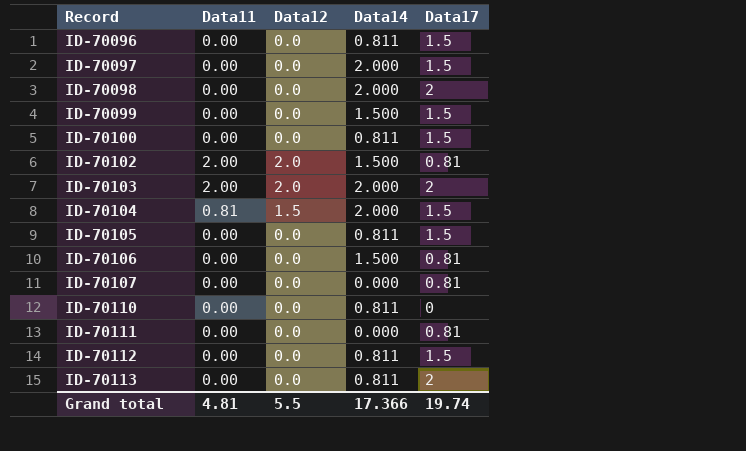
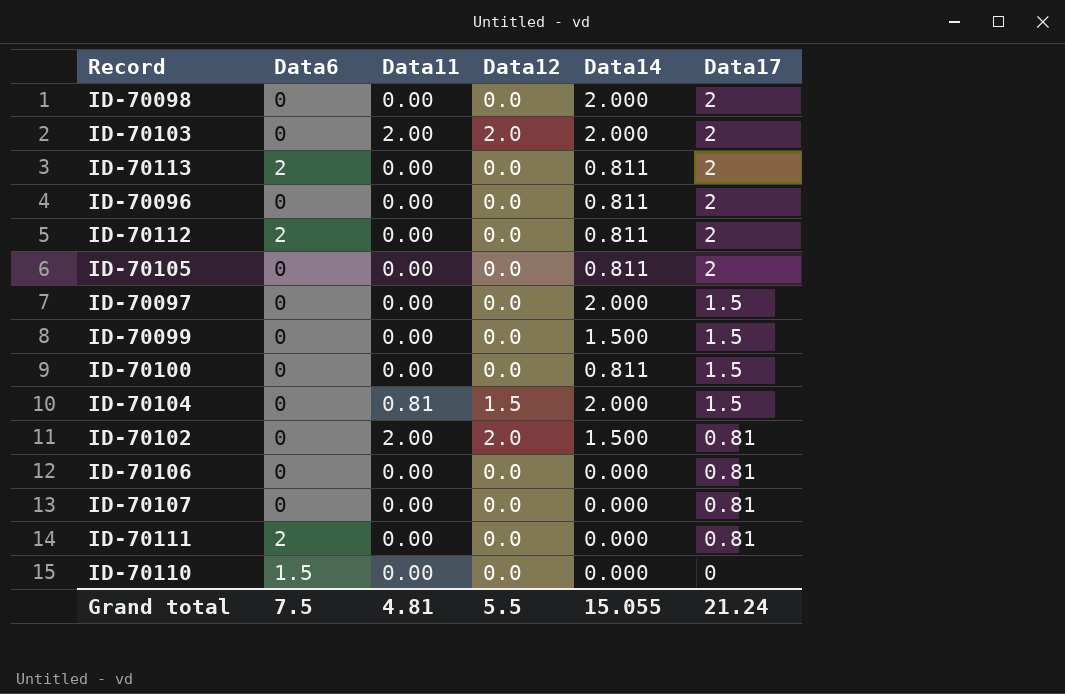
row order: Record ascending -> Data17 descending
column Data6 | position: none -> 2
ID-70096 | Data17: 1.5 -> 2
ID-70112 | Data17: 1.5 -> 2
ID-70105 | Data17: 1.5 -> 2
ID-70106 | Data14: 1.500 -> 0.000
ID-70110 | Data14: 0.811 -> 0.000
Grand total | Data14: 17.366 -> 15.055
Grand total | Data17: 19.74 -> 21.24

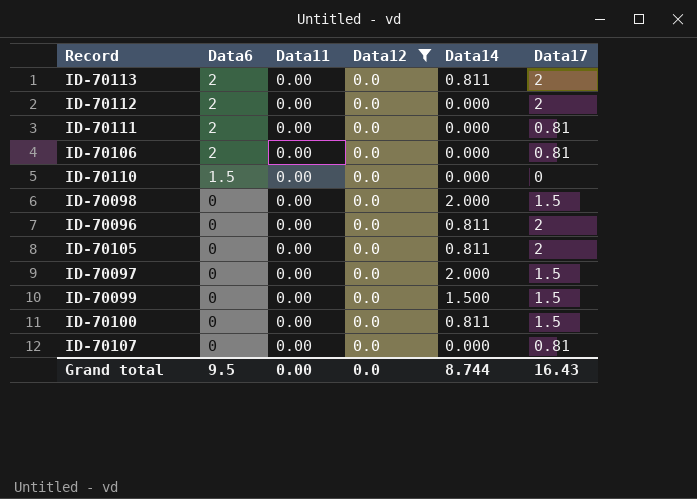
filter: none -> Data12 = 0.0
row order: Data17 descending -> Data6 descending
ID-70112 | Data14: 0.811 -> 0.000
ID-70106 | Data6: 0 -> 2
ID-70098 | Data17: 2 -> 1.5
Grand total | Data6: 7.5 -> 9.5
Grand total | Data11: 4.81 -> 0.00
Grand total | Data12: 5.5 -> 0.0
Grand total | Data14: 15.055 -> 8.744
Grand total | Data17: 21.24 -> 16.43

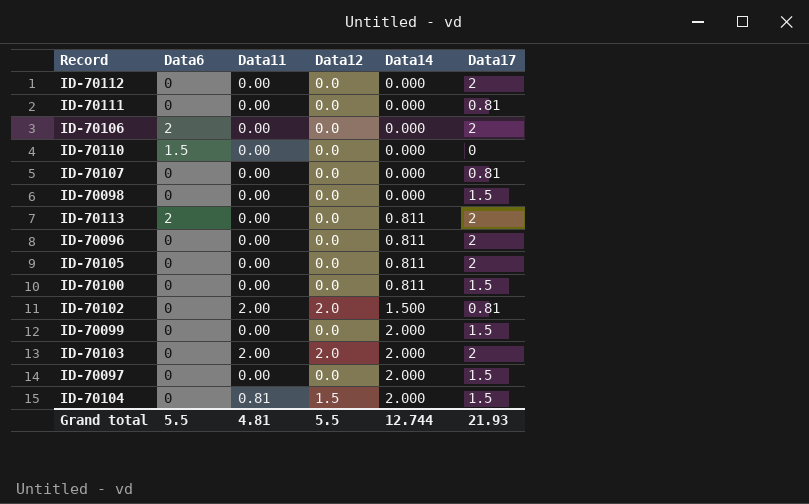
filter: Data12 = 0.0 -> none
row order: Data6 descending -> Data14 ascending
ID-70112 | Data6: 2 -> 0
ID-70111 | Data6: 2 -> 0
ID-70106 | Data17: 0.81 -> 2
ID-70098 | Data14: 2.000 -> 0.000
ID-70099 | Data14: 1.500 -> 2.000
Grand total | Data6: 9.5 -> 5.5
Grand total | Data11: 0.00 -> 4.81
Grand total | Data12: 0.0 -> 5.5
Grand total | Data14: 8.744 -> 12.744
Grand total | Data17: 16.43 -> 21.93

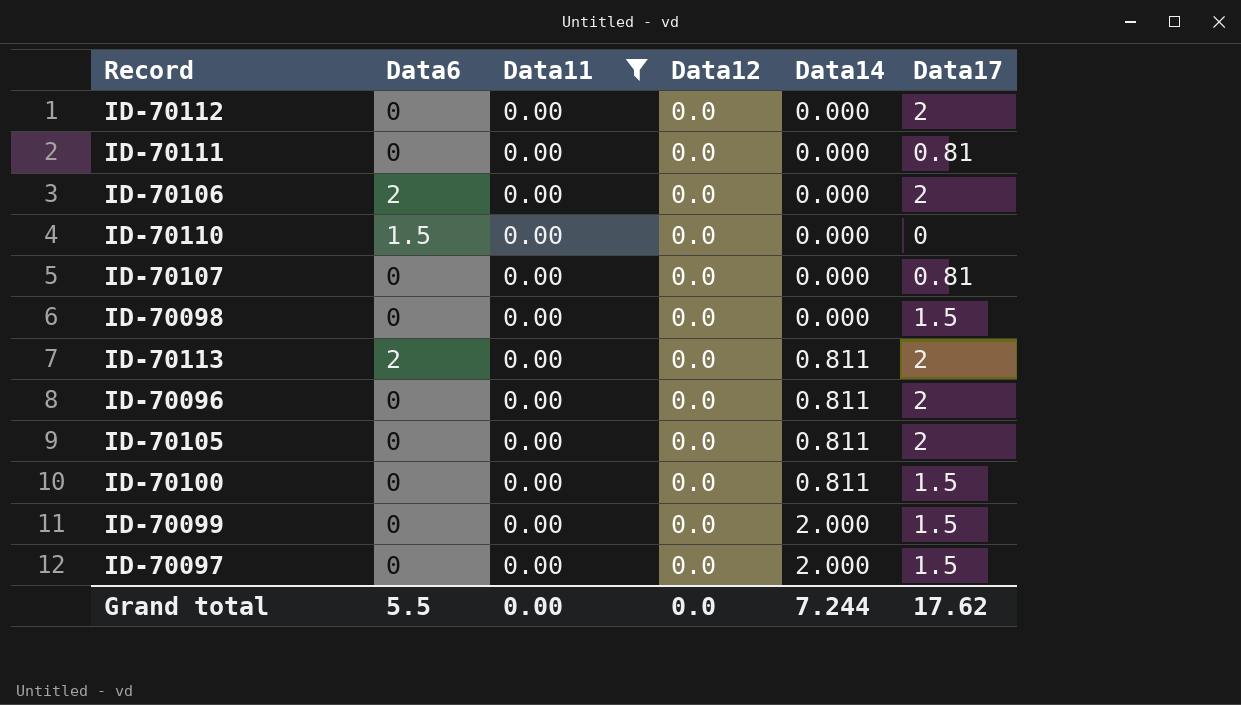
filter: none -> Data11 = 0.00
Grand total | Data11: 4.81 -> 0.00
Grand total | Data12: 5.5 -> 0.0
Grand total | Data14: 12.744 -> 7.244
Grand total | Data17: 21.93 -> 17.62

